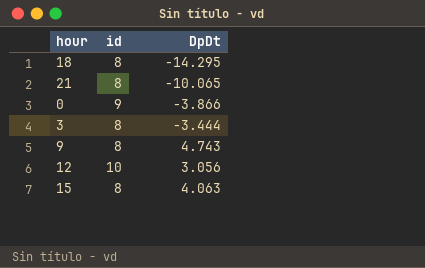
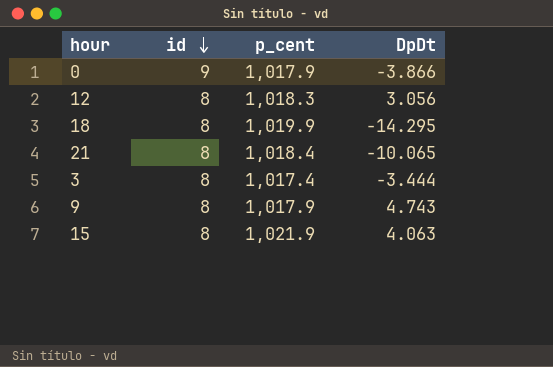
row order: none -> id descending
column p_cent | position: none -> 3
12 | id: 10 -> 8

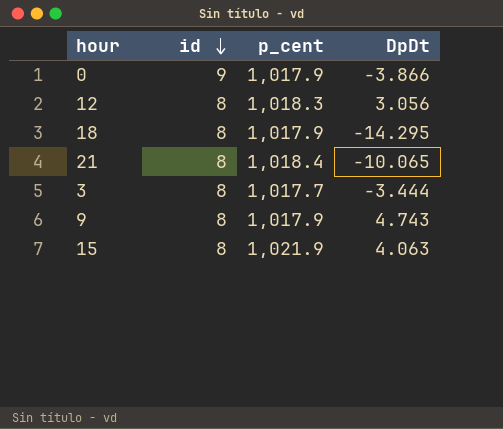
18 | p_cent: 1,019.9 -> 1,017.9
3 | p_cent: 1,017.4 -> 1,017.7

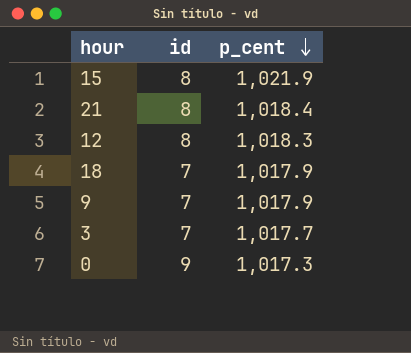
row order: id descending -> p_cent descending
column DpDt | position: 4 -> none
18 | id: 8 -> 7
9 | id: 8 -> 7
3 | id: 8 -> 7
0 | p_cent: 1,017.9 -> 1,017.3

